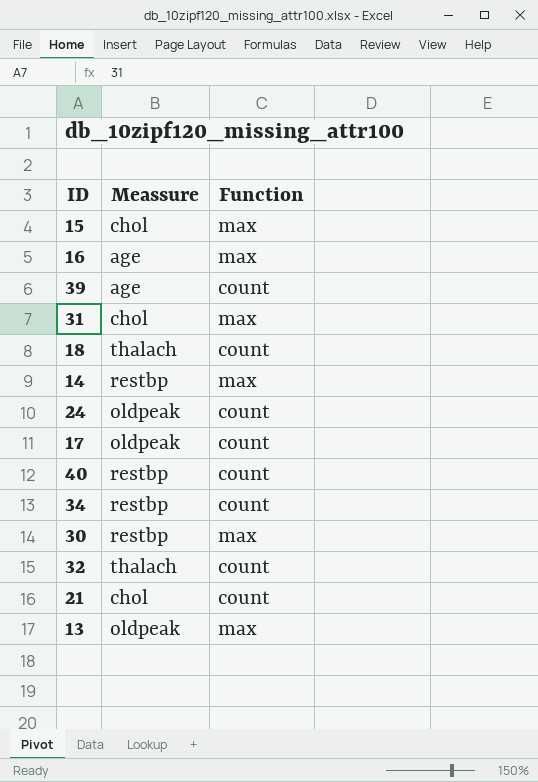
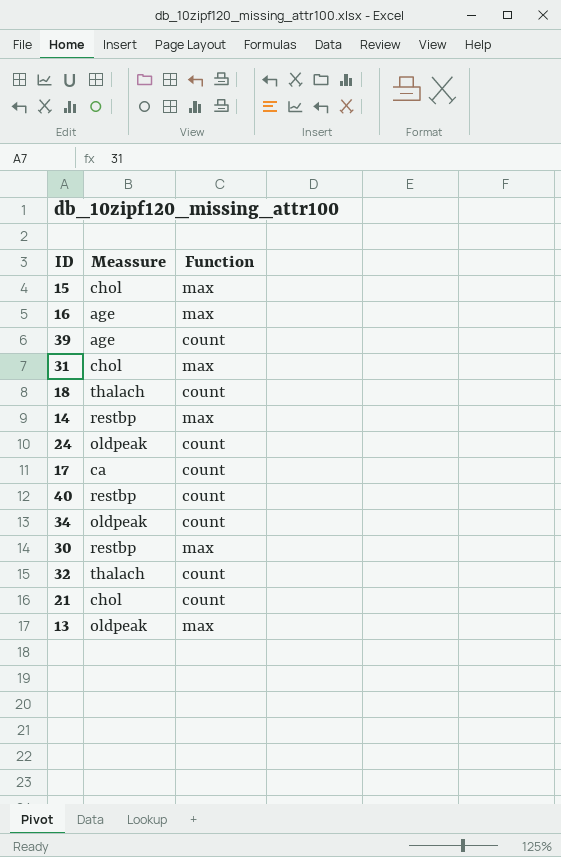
17 | Meassure: oldpeak -> ca
34 | Meassure: restbp -> oldpeak

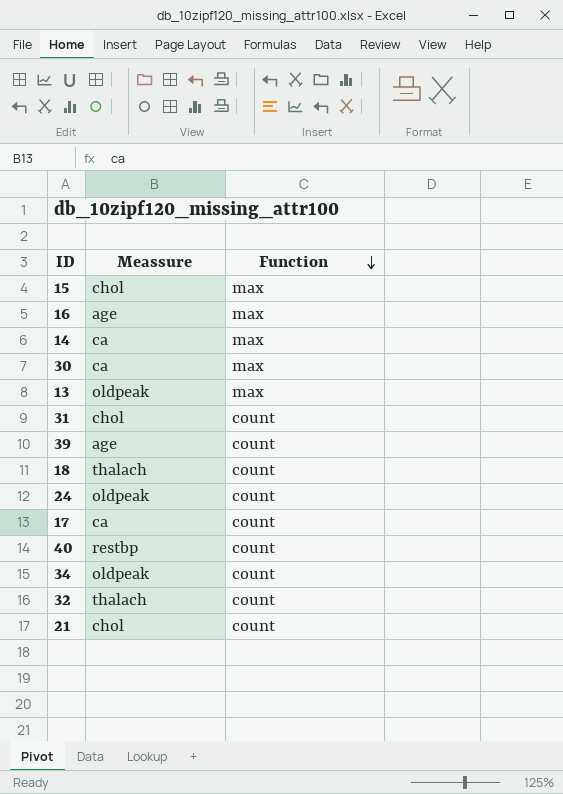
row order: none -> Function descending
14 | Meassure: restbp -> ca
30 | Meassure: restbp -> ca
31 | Function: max -> count

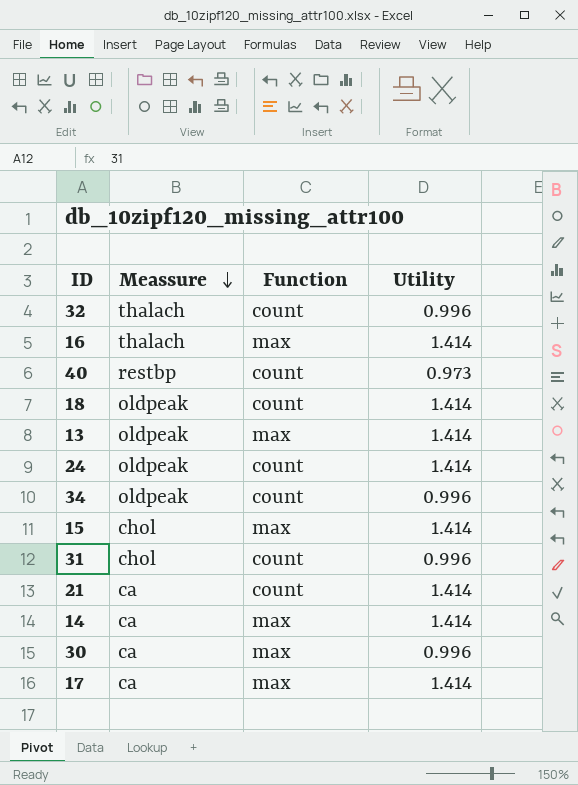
row order: Function descending -> Meassure descending
column Utility | position: none -> 4
row 39: age | count -> none
16 | Meassure: age -> thalach
18 | Meassure: thalach -> oldpeak
21 | Meassure: chol -> ca
17 | Function: count -> max

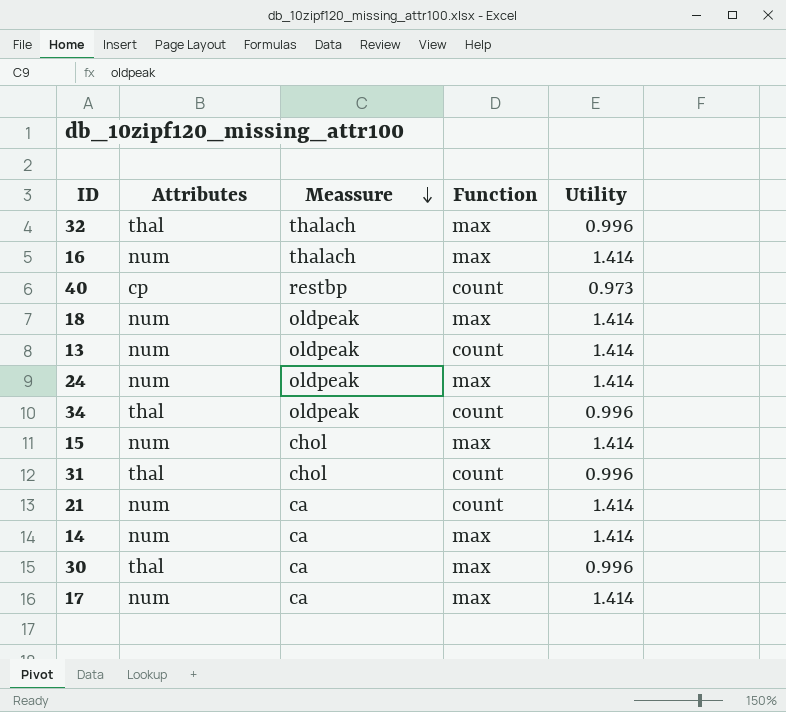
column Attributes | position: none -> 2
32 | Function: count -> max
18 | Function: count -> max
13 | Function: max -> count
24 | Function: count -> max

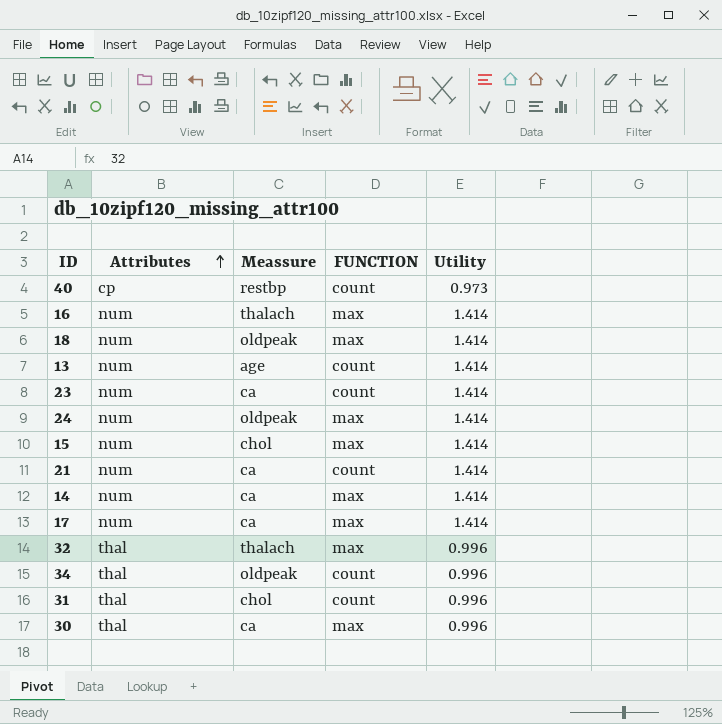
row order: Meassure descending -> Attributes ascending
column name: Function -> FUNCTION
13 | Meassure: oldpeak -> age
row 23: none -> num | ca | count | 1.414

